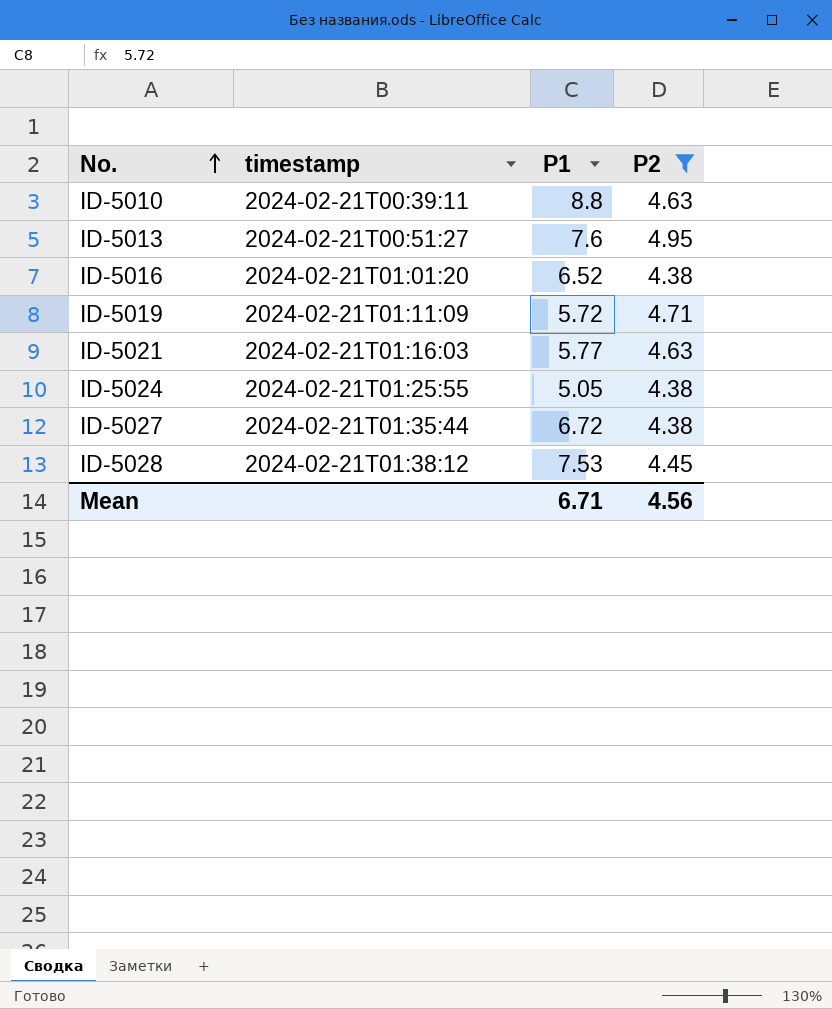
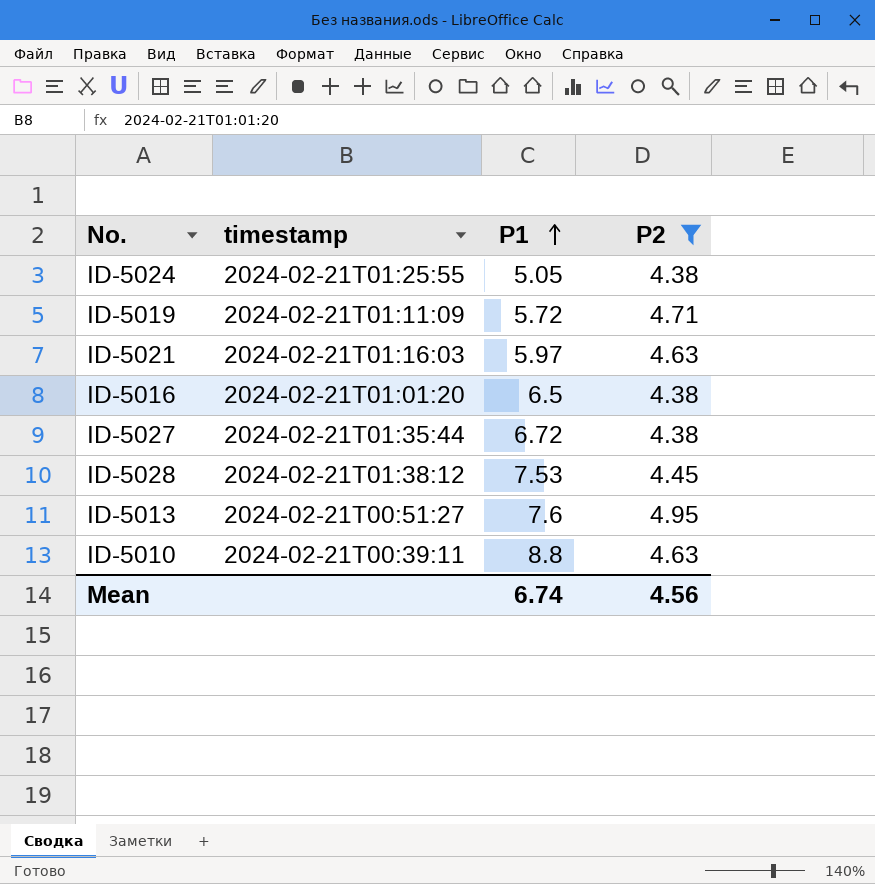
row order: No. ascending -> P1 ascending
ID-5021 | P1: 5.77 -> 5.97
ID-5016 | P1: 6.52 -> 6.5
Mean | P1: 6.71 -> 6.74

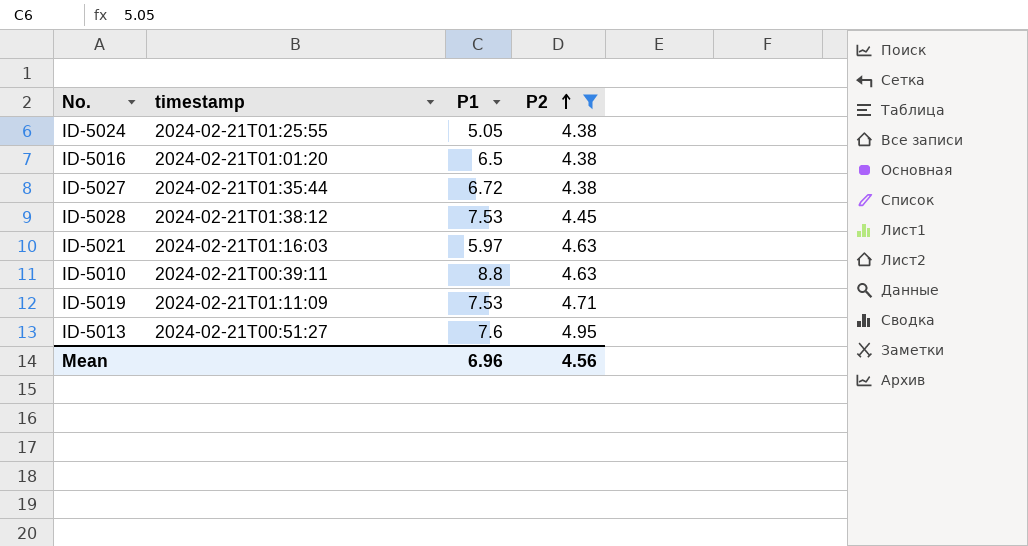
row order: P1 ascending -> P2 ascending
ID-5019 | P1: 5.72 -> 7.53
Mean | P1: 6.74 -> 6.96

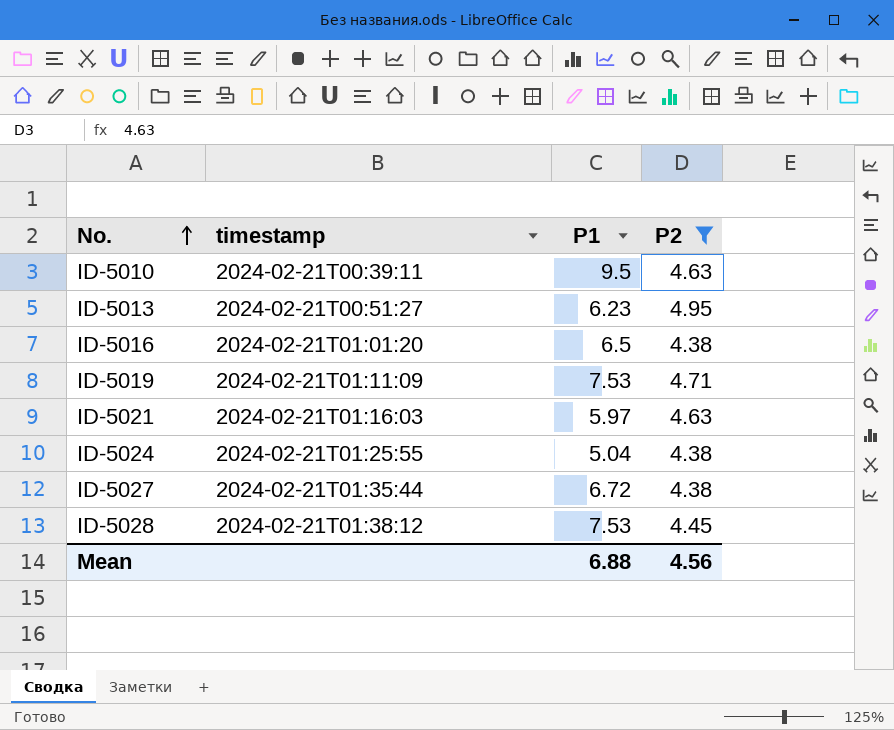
row order: P2 ascending -> No. ascending
ID-5010 | P1: 8.8 -> 9.5
ID-5013 | P1: 7.6 -> 6.23
ID-5024 | P1: 5.05 -> 5.04
Mean | P1: 6.96 -> 6.88

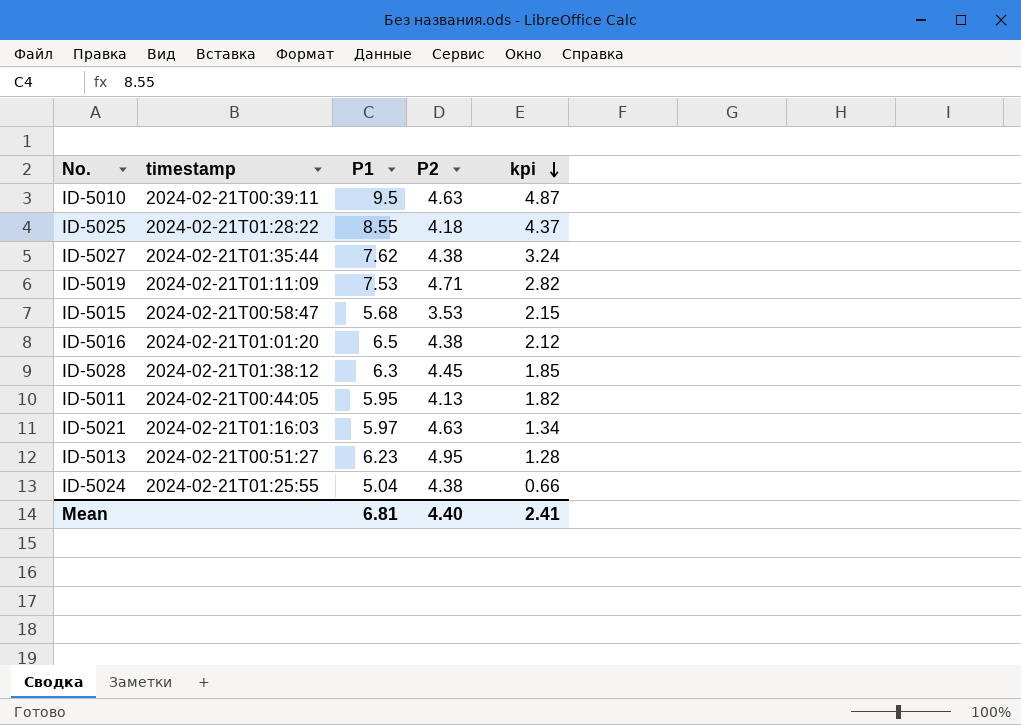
filter: P2 >= 4.38 -> none
row order: No. ascending -> kpi descending
column kpi | formula: none -> [P1] - [P2]
ID-5027 | P1: 6.72 -> 7.62
ID-5028 | P1: 7.53 -> 6.3
Mean | P1: 6.88 -> 6.81
Mean | P2: 4.56 -> 4.40

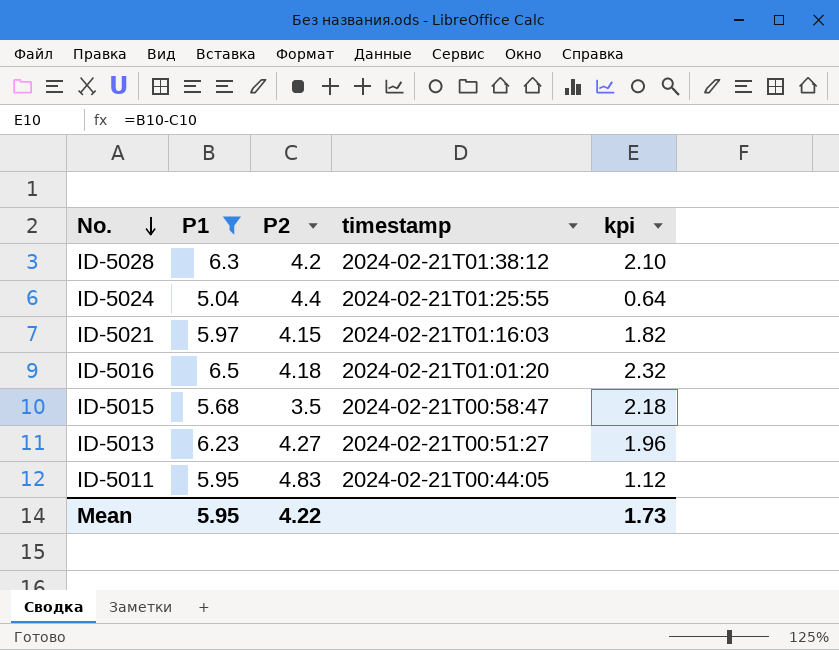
filter: none -> P1 <= 6.5
row order: kpi descending -> No. descending
column timestamp | position: 2 -> 4
ID-5028 | P2: 4.45 -> 4.2
ID-5028 | kpi: 1.85 -> 2.10
ID-5024 | P2: 4.38 -> 4.4
ID-5024 | kpi: 0.66 -> 0.64
ID-5021 | P2: 4.63 -> 4.15
ID-5021 | kpi: 1.34 -> 1.82
ID-5016 | P2: 4.38 -> 4.18
ID-5016 | kpi: 2.12 -> 2.32
ID-5015 | P2: 3.53 -> 3.5
ID-5015 | kpi: 2.15 -> 2.18
ID-5013 | P2: 4.95 -> 4.27
ID-5013 | kpi: 1.28 -> 1.96
ID-5011 | P2: 4.13 -> 4.83
ID-5011 | kpi: 1.82 -> 1.12
Mean | P1: 6.81 -> 5.95
Mean | P2: 4.40 -> 4.22
Mean | kpi: 2.41 -> 1.73

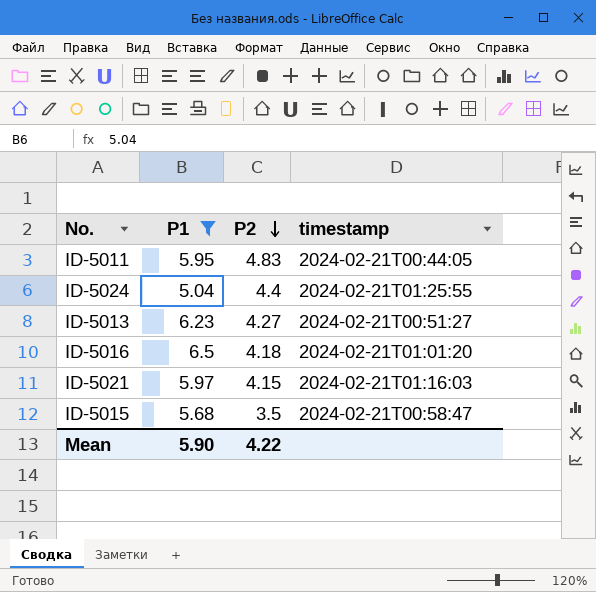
row order: No. descending -> P2 descending
column kpi | formula: [P1] - [P2] -> none
row ID-5028: 6.3 | 4.2 | 2024-02-21T01:38:12 | 2.10 -> none
Mean | P1: 5.95 -> 5.90

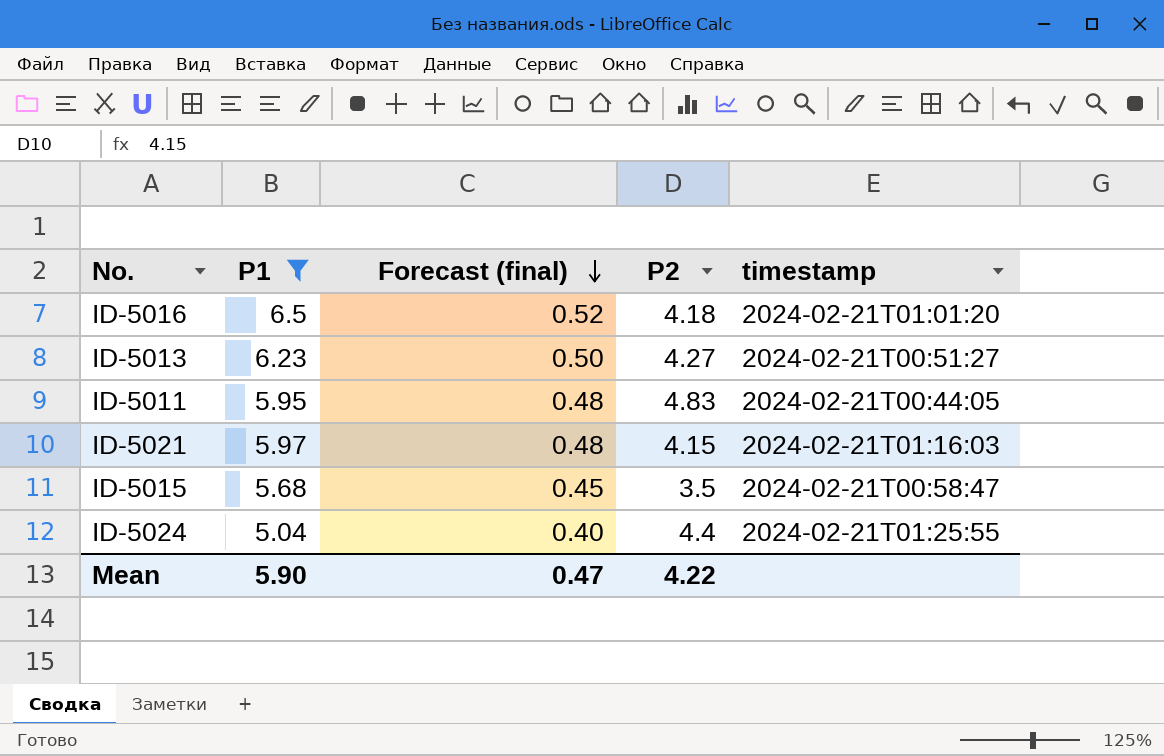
row order: P2 descending -> Forecast (final) descending
column Forecast (final) | formula: none -> [P1] * 0.08

